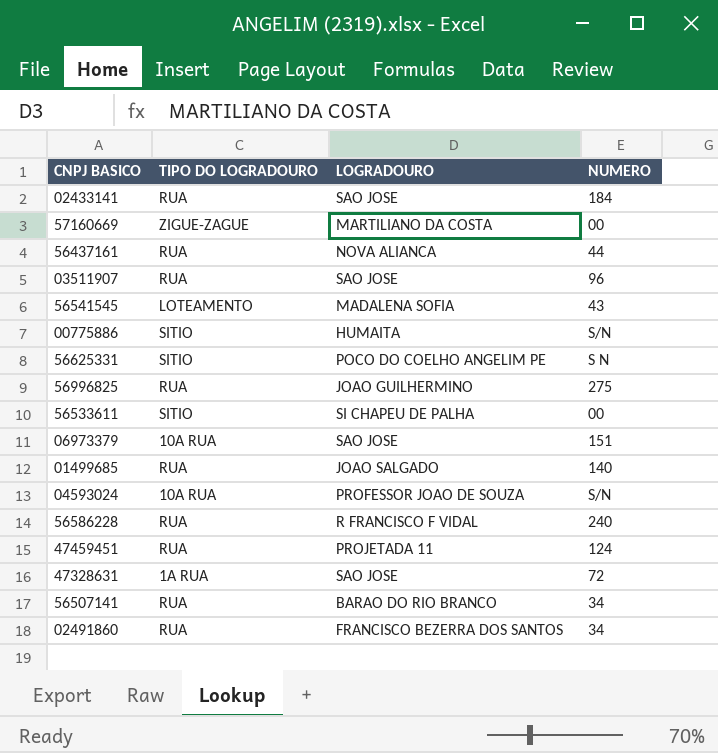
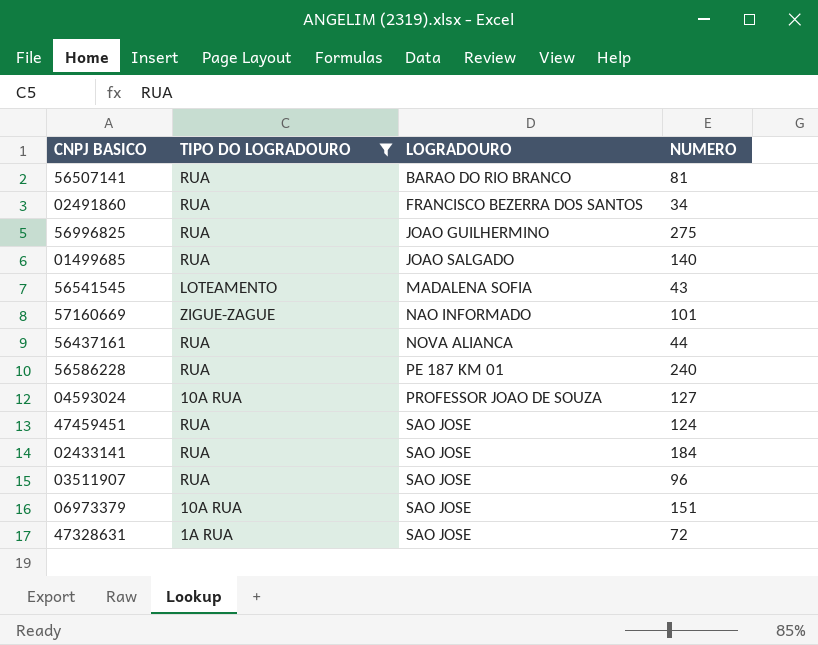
filter: none -> TIPO DO LOGRADOURO != SITIO
row order: none -> LOGRADOURO ascending
56507141 | NUMERO: 34 -> 81
57160669 | LOGRADOURO: MARTILIANO DA COSTA -> NAO INFORMADO
57160669 | NUMERO: 00 -> 101
56586228 | LOGRADOURO: R FRANCISCO F VIDAL -> PE 187 KM 01
04593024 | NUMERO: S/N -> 127
47459451 | LOGRADOURO: PROJETADA 11 -> SAO JOSE

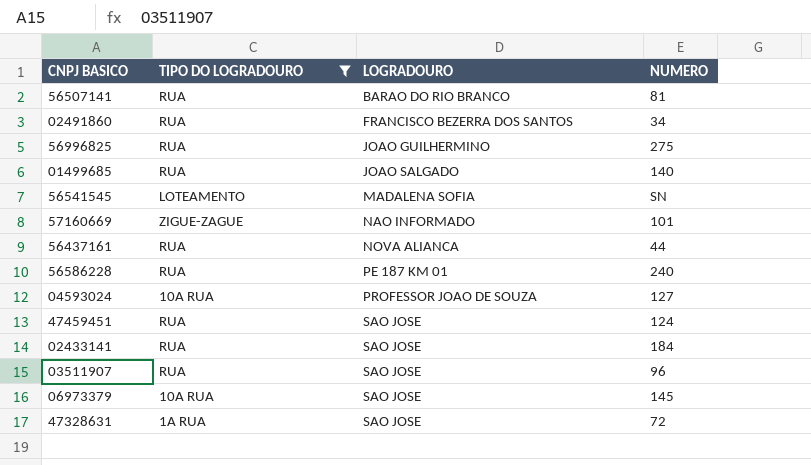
56541545 | NUMERO: 43 -> SN
06973379 | NUMERO: 151 -> 145

